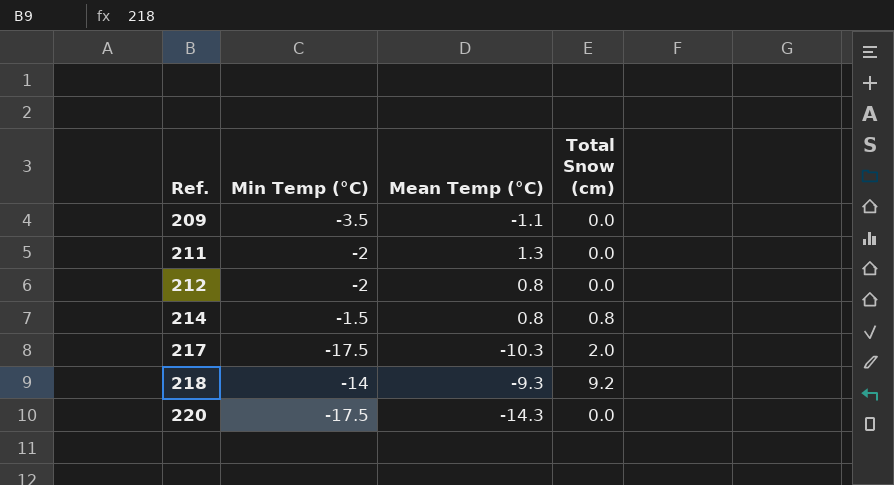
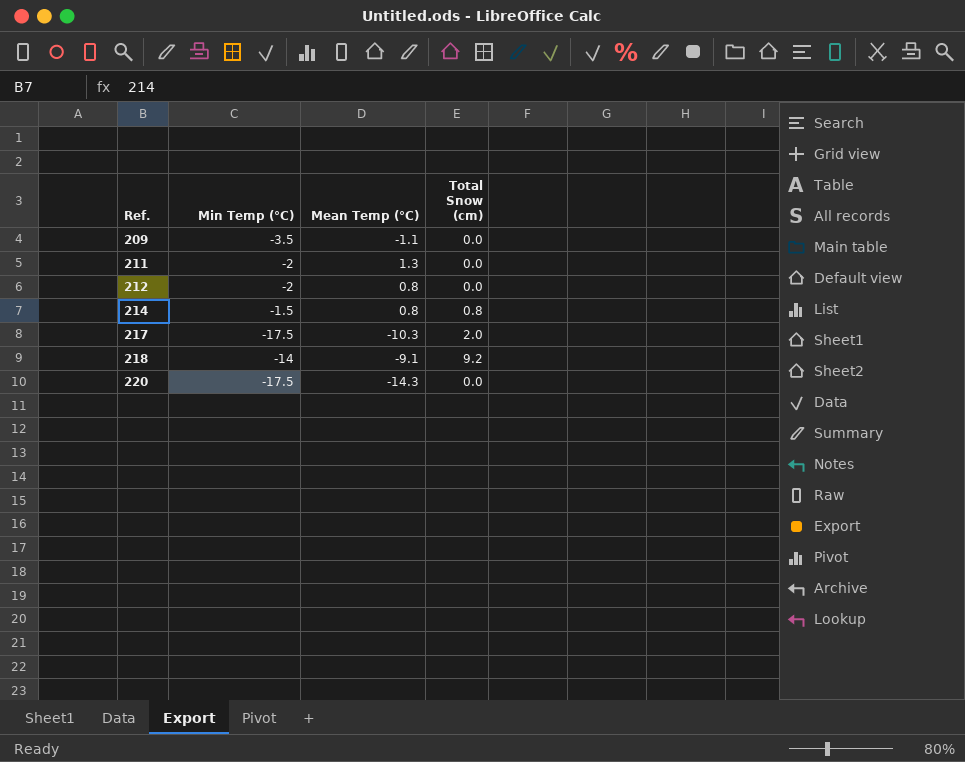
218 | Mean Temp (°C): -9.3 -> -9.1

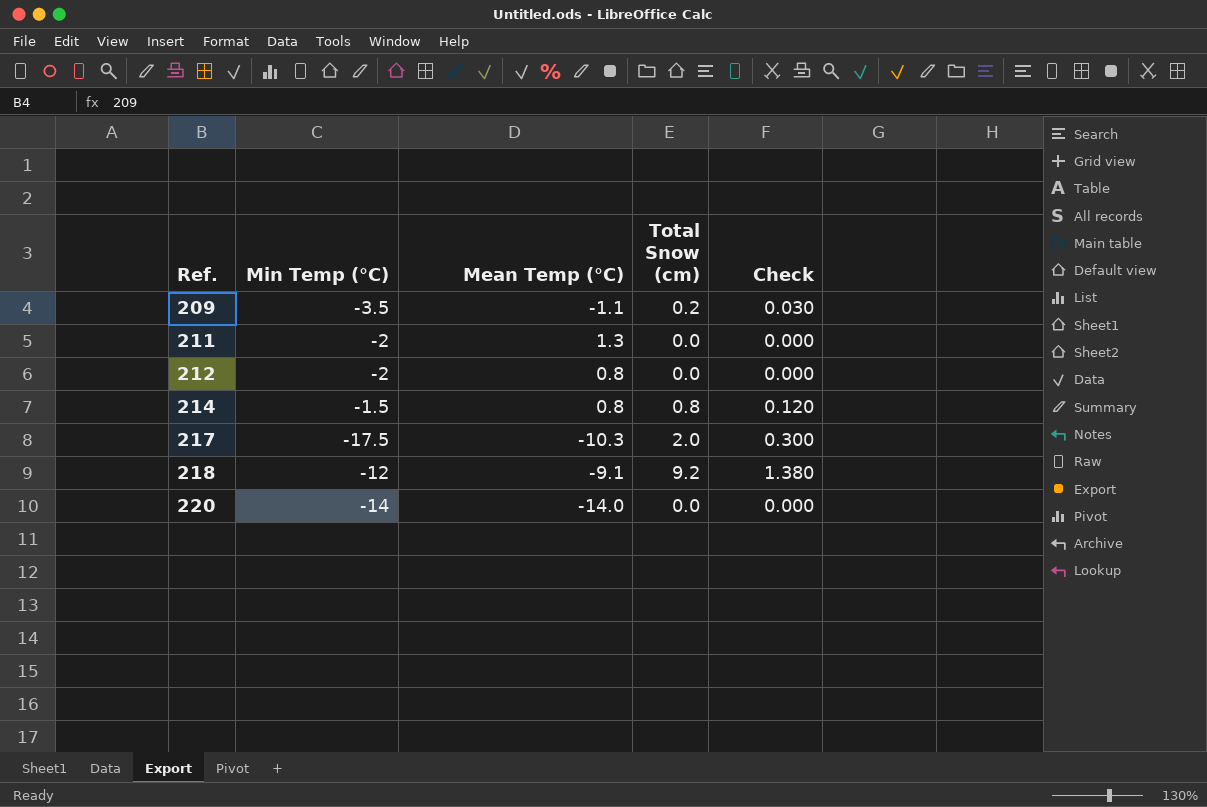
column Check | formula: none -> [Total Snow (cm)] * 0.15
209 | Total Snow (cm): 0.0 -> 0.2
218 | Min Temp (°C): -14 -> -12
220 | Min Temp (°C): -17.5 -> -14
220 | Mean Temp (°C): -14.3 -> -14.0

